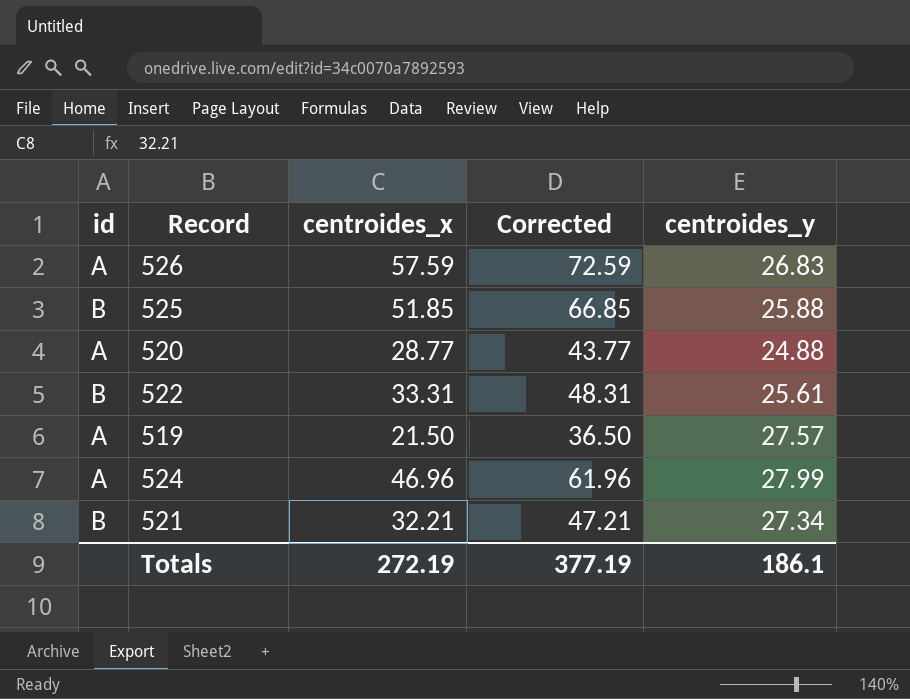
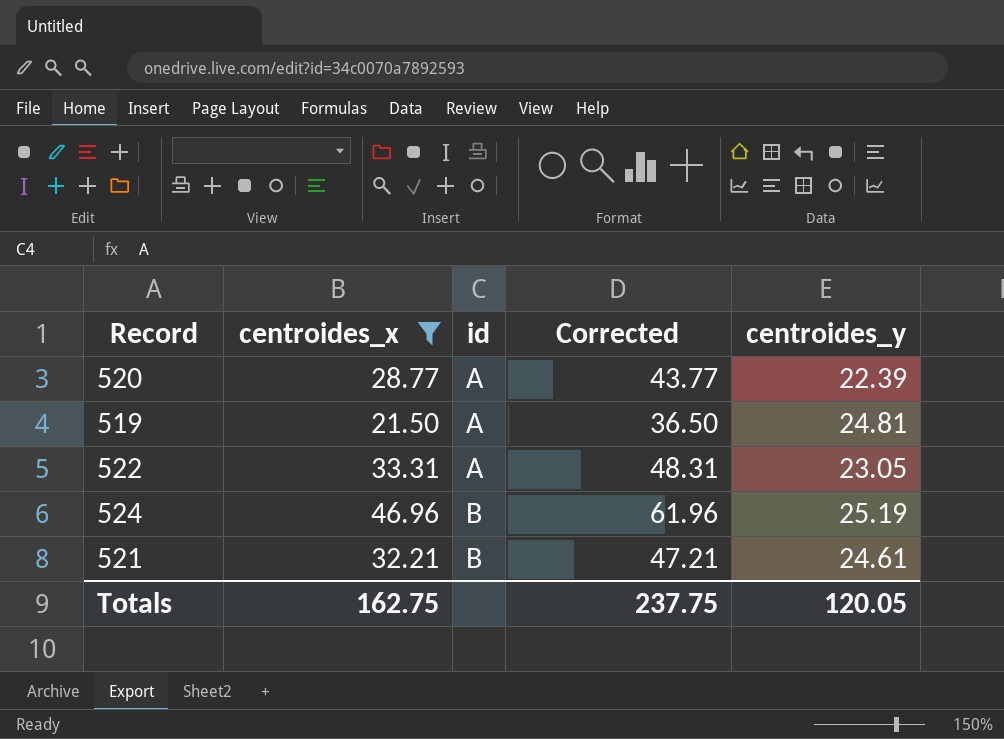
filter: none -> centroides_x <= 46.96
row order: none -> id ascending
column id | position: 1 -> 3
520 | centroides_y: 24.88 -> 22.39
519 | centroides_y: 27.57 -> 24.81
522 | id: B -> A
522 | centroides_y: 25.61 -> 23.05
524 | id: A -> B
524 | centroides_y: 27.99 -> 25.19
521 | centroides_y: 27.34 -> 24.61
Totals | centroides_x: 272.19 -> 162.75
Totals | Corrected: 377.19 -> 237.75
Totals | centroides_y: 186.1 -> 120.05

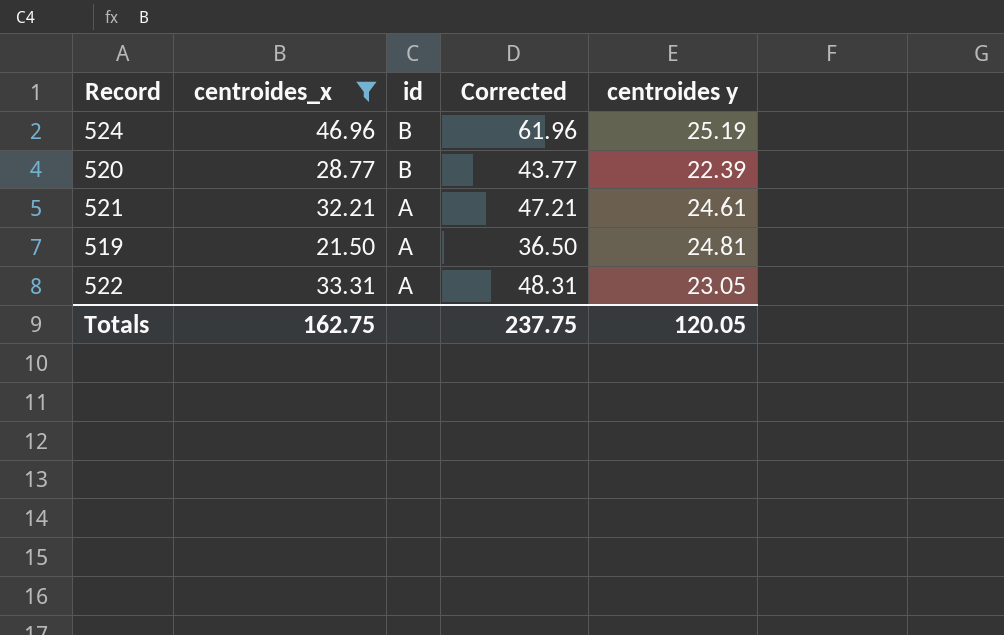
row order: id ascending -> id descending
column name: centroides_y -> centroides y
520 | id: A -> B
521 | id: B -> A

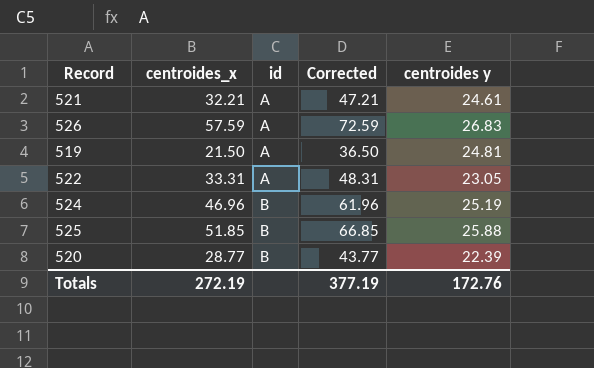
filter: centroides_x <= 46.96 -> none
row order: id descending -> id ascending
Totals | centroides_x: 162.75 -> 272.19
Totals | Corrected: 237.75 -> 377.19
Totals | centroides y: 120.05 -> 172.76

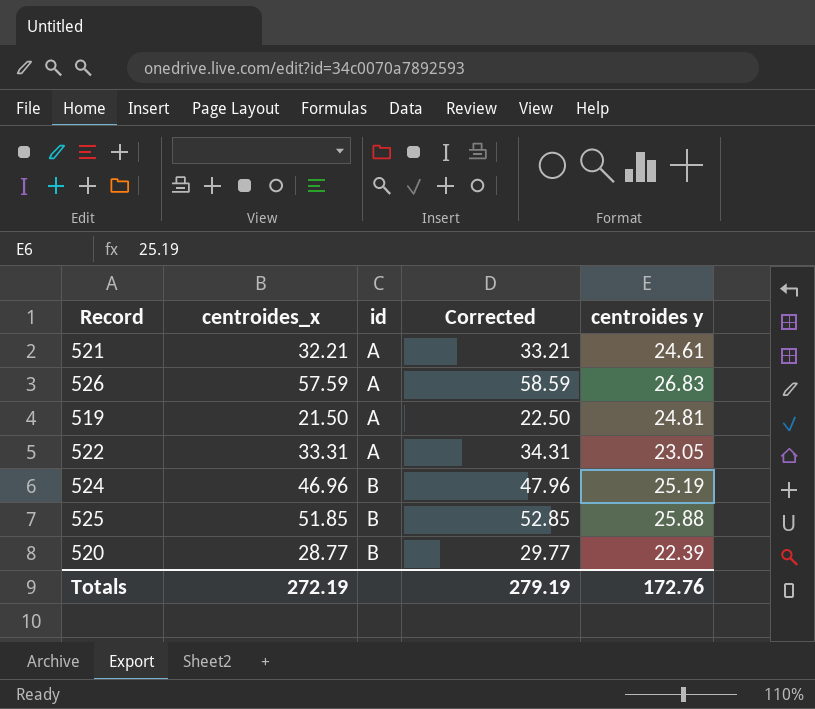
column Corrected | formula: [centroides_x] + 15 -> [centroides_x] + 1
Totals | Corrected: 377.19 -> 279.19

